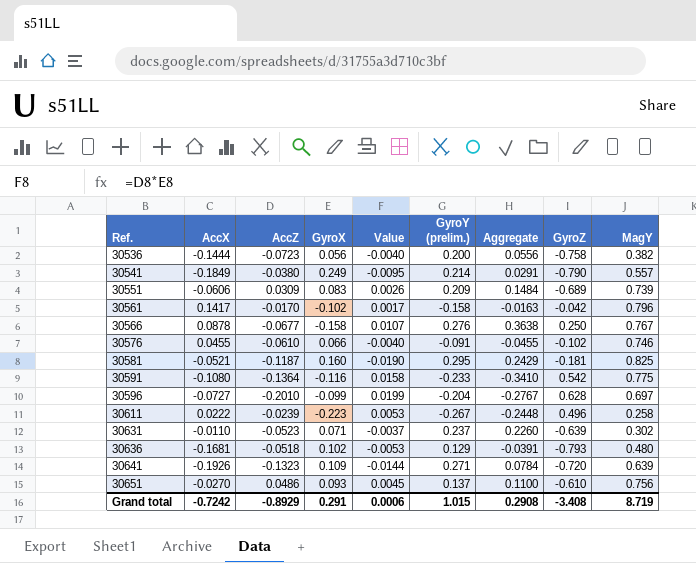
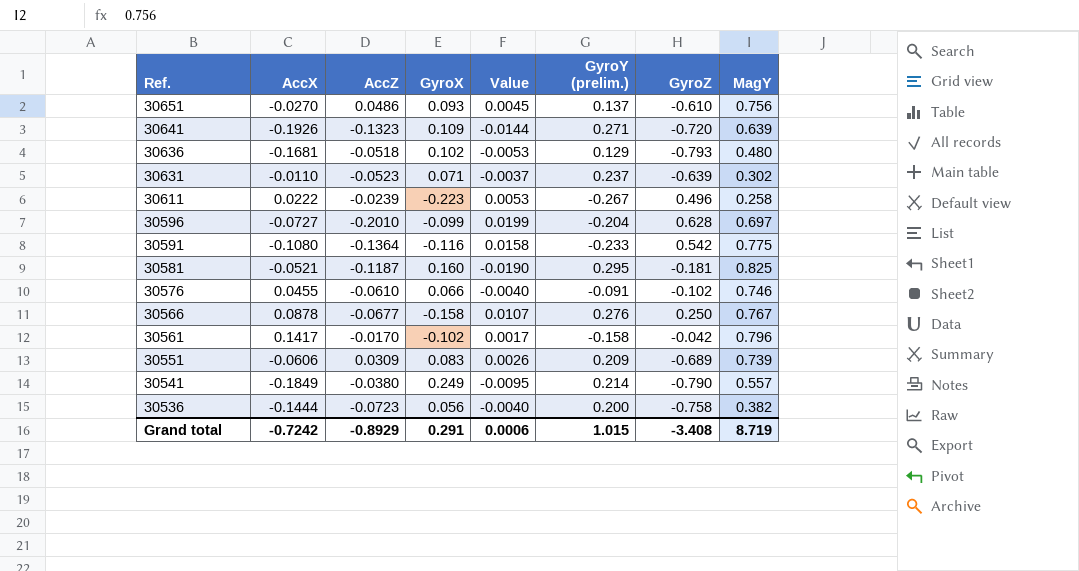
row order: Ref. ascending -> Ref. descending
column Aggregate | formula: [AccX] + [GyroY (prelim.)] -> none

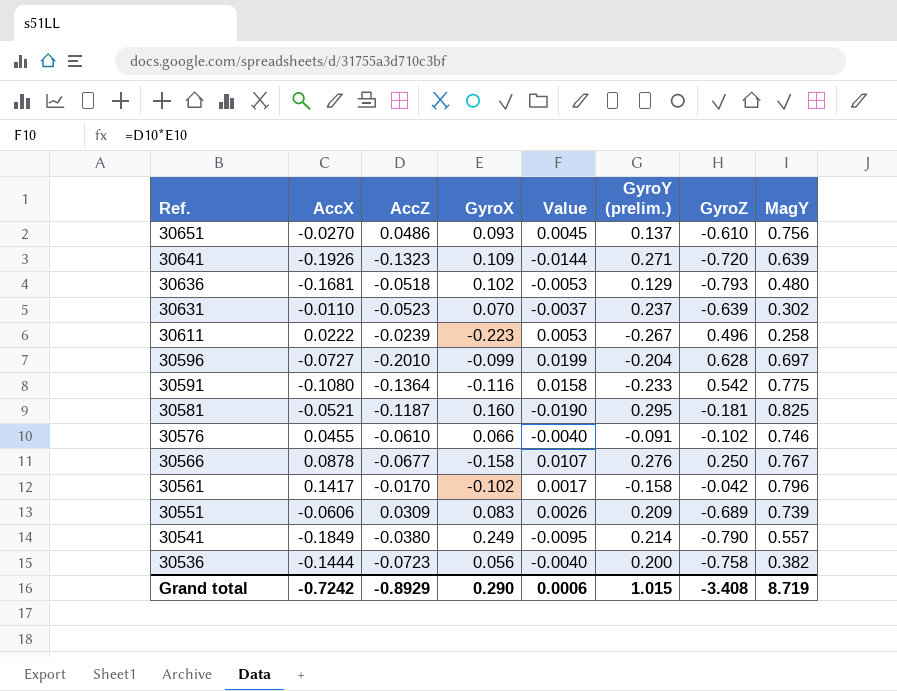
30631 | GyroX: 0.071 -> 0.070
Grand total | GyroX: 0.291 -> 0.290

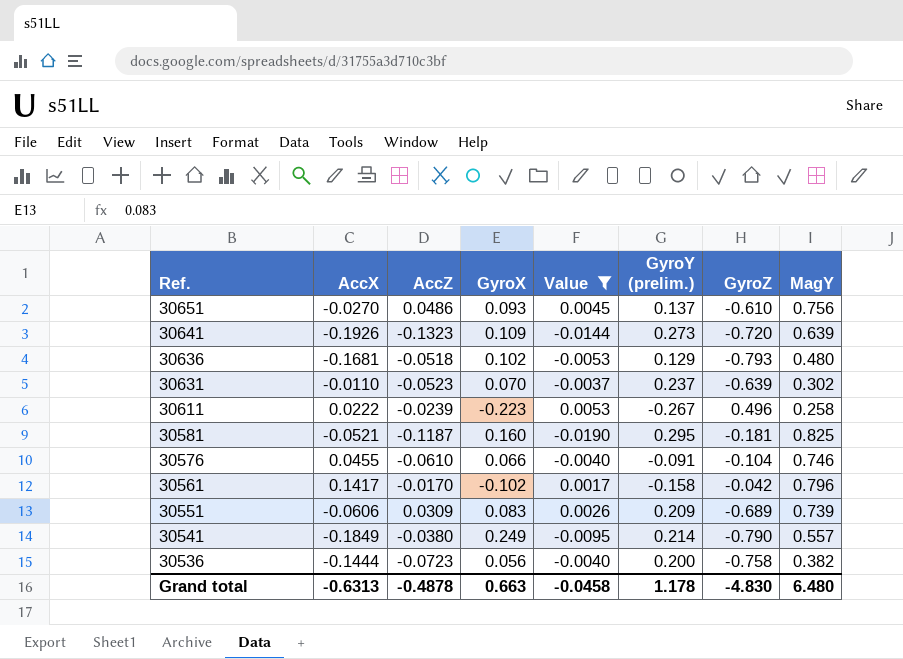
filter: none -> Value <= 0.0053
30641 | GyroY (prelim.): 0.271 -> 0.273
30576 | GyroZ: -0.102 -> -0.104
Grand total | AccX: -0.7242 -> -0.6313
Grand total | AccZ: -0.8929 -> -0.4878
Grand total | GyroX: 0.290 -> 0.663
Grand total | Value: 0.0006 -> -0.0458
Grand total | GyroY (prelim.): 1.015 -> 1.178
Grand total | GyroZ: -3.408 -> -4.830
Grand total | MagY: 8.719 -> 6.480

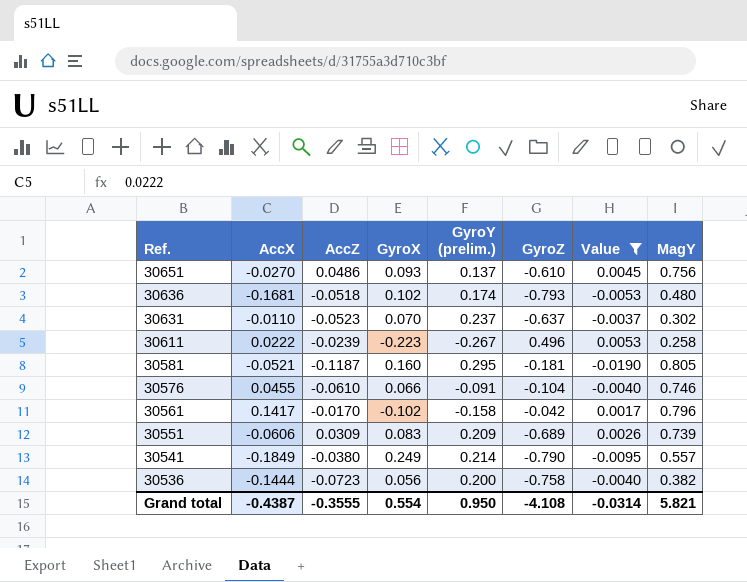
column Value | position: 5 -> 7
row 30641: -0.1926 | -0.1323 | 0.109 | -0.0144 | 0.273 | -0.720 | 0.639 -> none
30636 | GyroY (prelim.): 0.129 -> 0.174
30631 | GyroZ: -0.639 -> -0.637
30581 | MagY: 0.825 -> 0.805
Grand total | AccX: -0.6313 -> -0.4387
Grand total | AccZ: -0.4878 -> -0.3555
Grand total | GyroX: 0.663 -> 0.554
Grand total | GyroY (prelim.): 1.178 -> 0.950
Grand total | GyroZ: -4.830 -> -4.108
Grand total | Value: -0.0458 -> -0.0314
Grand total | MagY: 6.480 -> 5.821

